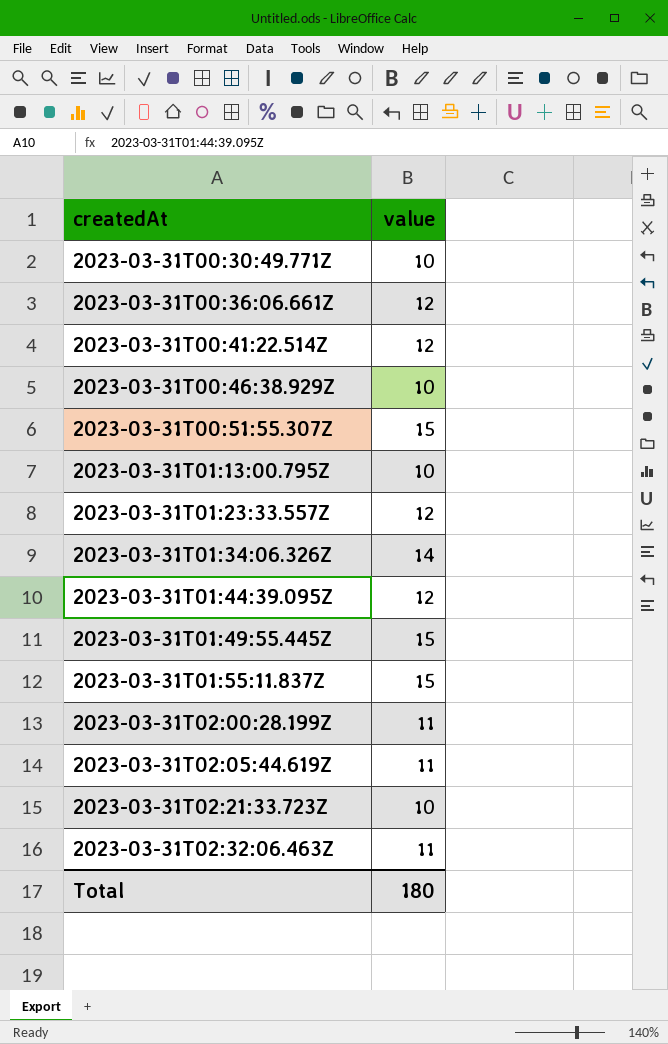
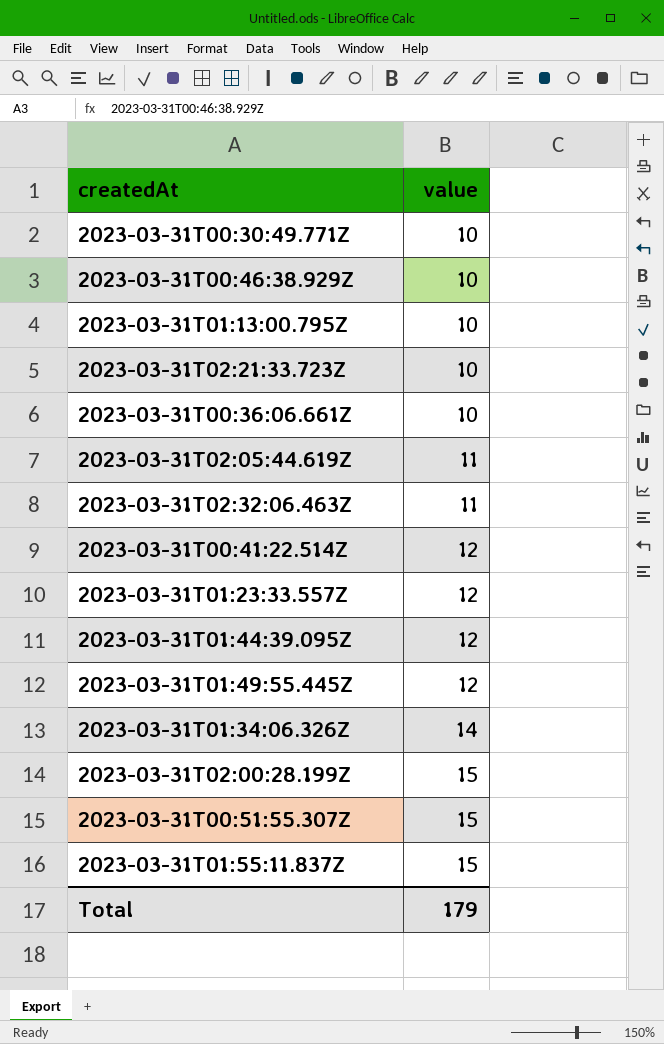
row order: createdAt ascending -> value ascending
2023-03-31T00:36:06.661Z | value: 12 -> 10
2023-03-31T01:49:55.445Z | value: 15 -> 12
2023-03-31T02:00:28.199Z | value: 11 -> 15
Total | value: 180 -> 179

